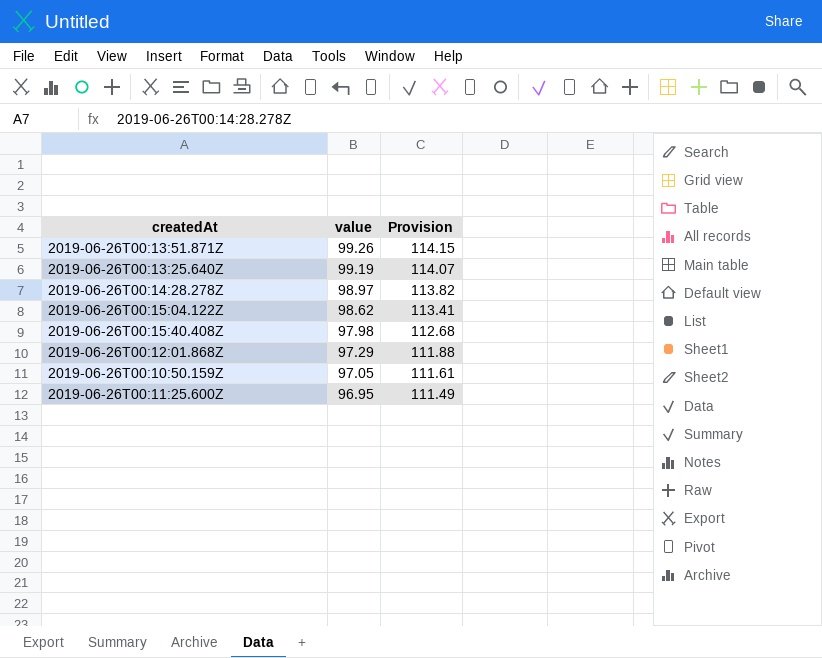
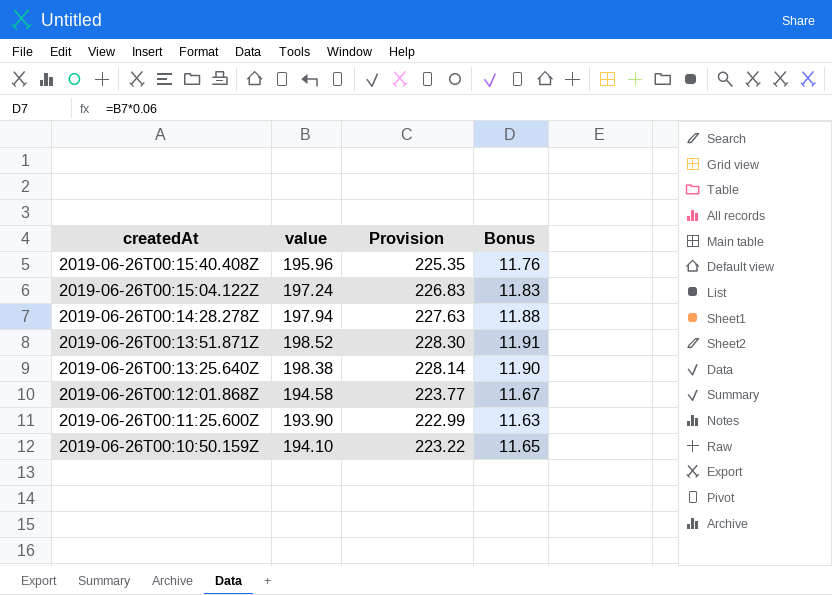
row order: value descending -> createdAt descending
column Bonus | formula: none -> [value] * 0.06
2019-06-26T00:15:40.408Z | value: 97.98 -> 195.96
2019-06-26T00:15:40.408Z | Provision: 112.68 -> 225.35
2019-06-26T00:15:04.122Z | value: 98.62 -> 197.24
2019-06-26T00:15:04.122Z | Provision: 113.41 -> 226.83
2019-06-26T00:14:28.278Z | value: 98.97 -> 197.94
2019-06-26T00:14:28.278Z | Provision: 113.82 -> 227.63
2019-06-26T00:13:51.871Z | value: 99.26 -> 198.52
2019-06-26T00:13:51.871Z | Provision: 114.15 -> 228.30
2019-06-26T00:13:25.640Z | value: 99.19 -> 198.38
2019-06-26T00:13:25.640Z | Provision: 114.07 -> 228.14
2019-06-26T00:12:01.868Z | value: 97.29 -> 194.58
2019-06-26T00:12:01.868Z | Provision: 111.88 -> 223.77
2019-06-26T00:11:25.600Z | value: 96.95 -> 193.90
2019-06-26T00:11:25.600Z | Provision: 111.49 -> 222.99
2019-06-26T00:10:50.159Z | value: 97.05 -> 194.10
2019-06-26T00:10:50.159Z | Provision: 111.61 -> 223.22

